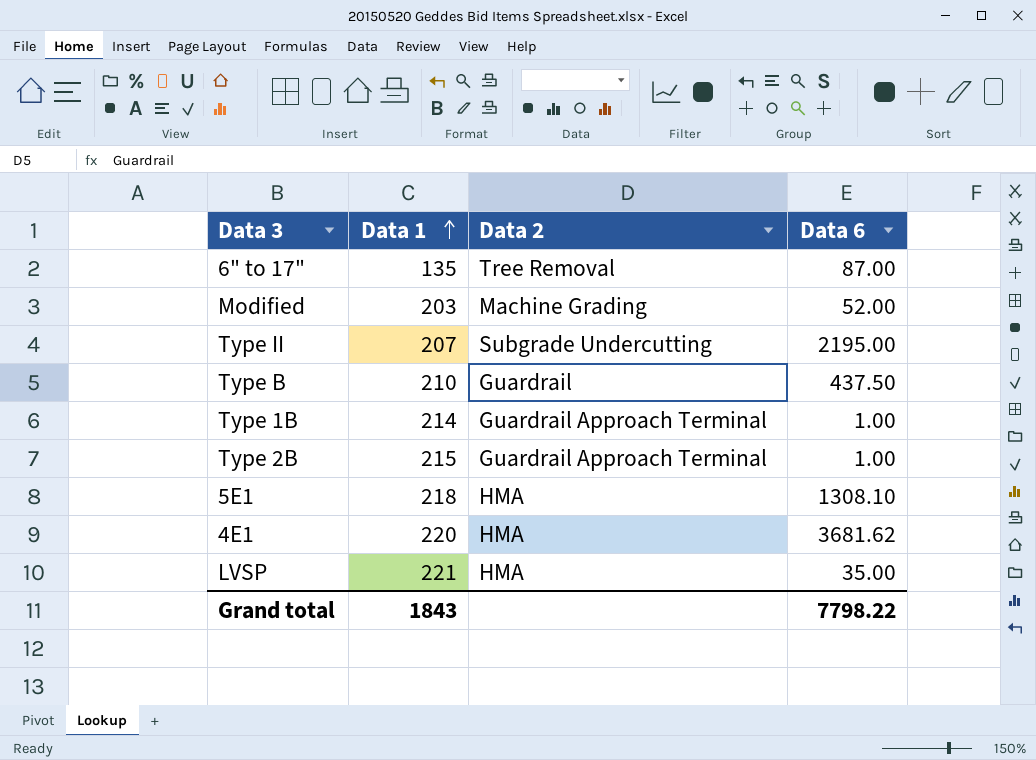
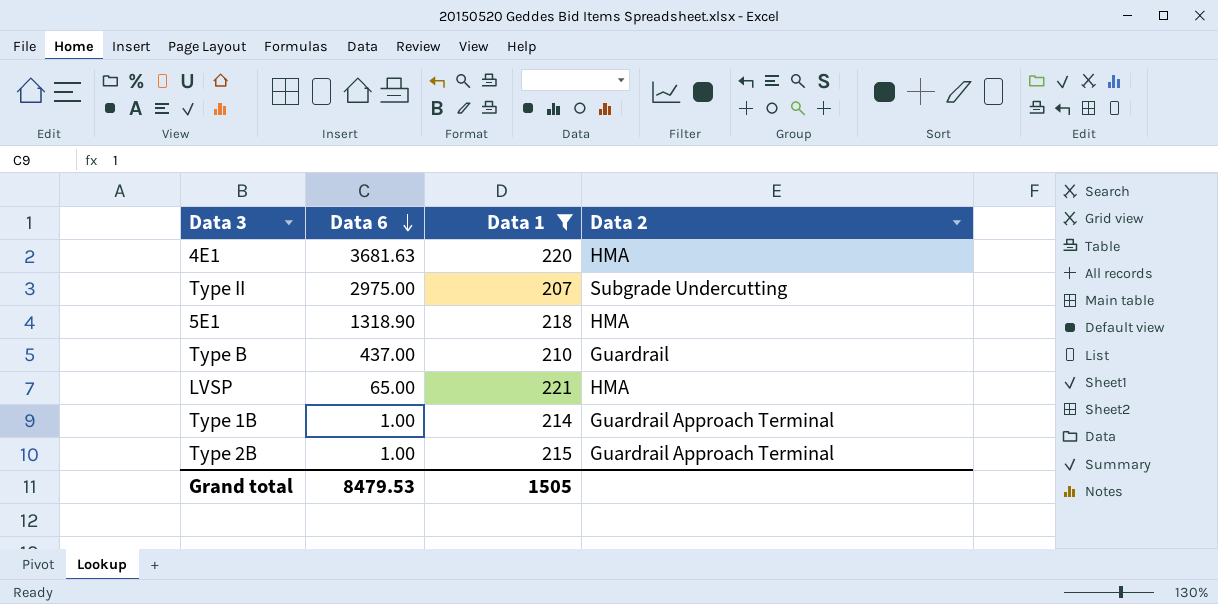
filter: none -> Data 1 >= 207
row order: Data 1 ascending -> Data 6 descending
column Data 6 | position: 4 -> 2
4E1 | Data 6: 3681.62 -> 3681.63
Type II | Data 6: 2195.00 -> 2975.00
5E1 | Data 6: 1308.10 -> 1318.90
Type B | Data 6: 437.50 -> 437.00
LVSP | Data 6: 35.00 -> 65.00
Grand total | Data 6: 7798.22 -> 8479.53
Grand total | Data 1: 1843 -> 1505

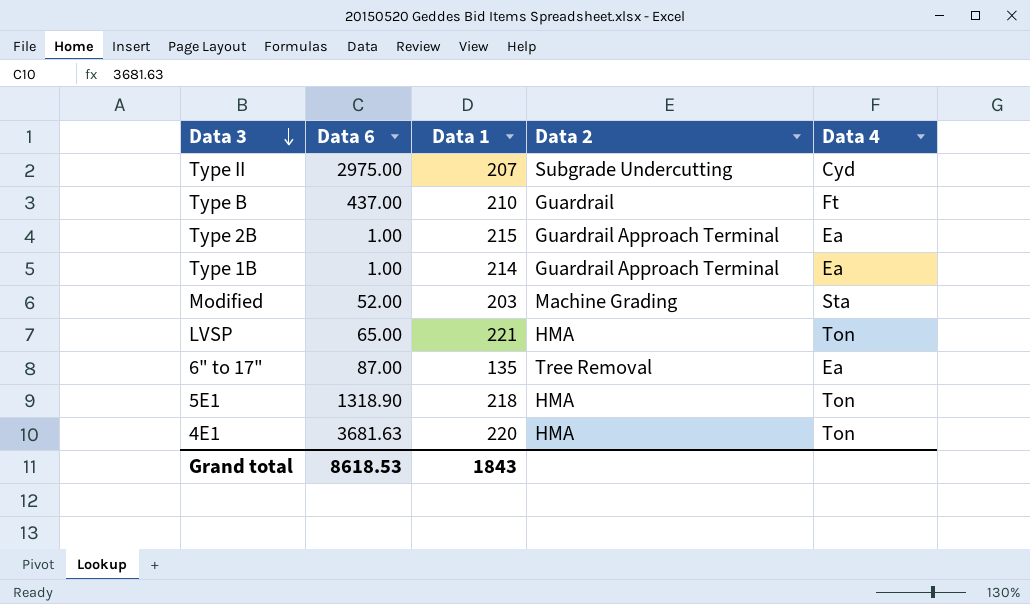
filter: Data 1 >= 207 -> none
row order: Data 6 descending -> Data 3 descending
column Data 4 | position: none -> 5
Grand total | Data 6: 8479.53 -> 8618.53
Grand total | Data 1: 1505 -> 1843

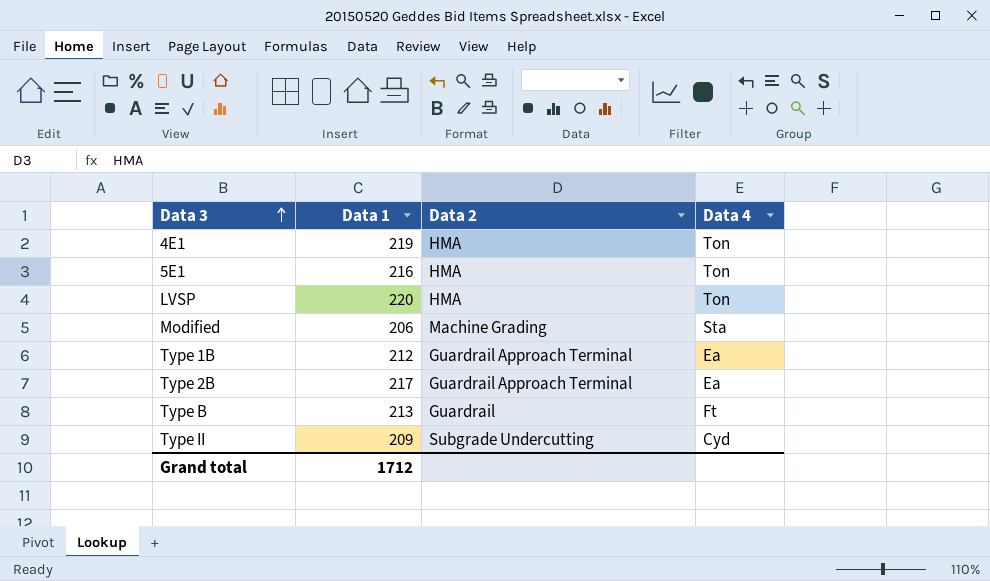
row order: Data 3 descending -> Data 3 ascending
column Data 6 | position: 2 -> none
row 6" to 17": 87.00 | 135 | Tree Removal | Ea -> none
4E1 | Data 1: 220 -> 219
5E1 | Data 1: 218 -> 216
LVSP | Data 1: 221 -> 220
Modified | Data 1: 203 -> 206
Type 1B | Data 1: 214 -> 212
Type 2B | Data 1: 215 -> 217
Type B | Data 1: 210 -> 213
Type II | Data 1: 207 -> 209
Grand total | Data 1: 1843 -> 1712

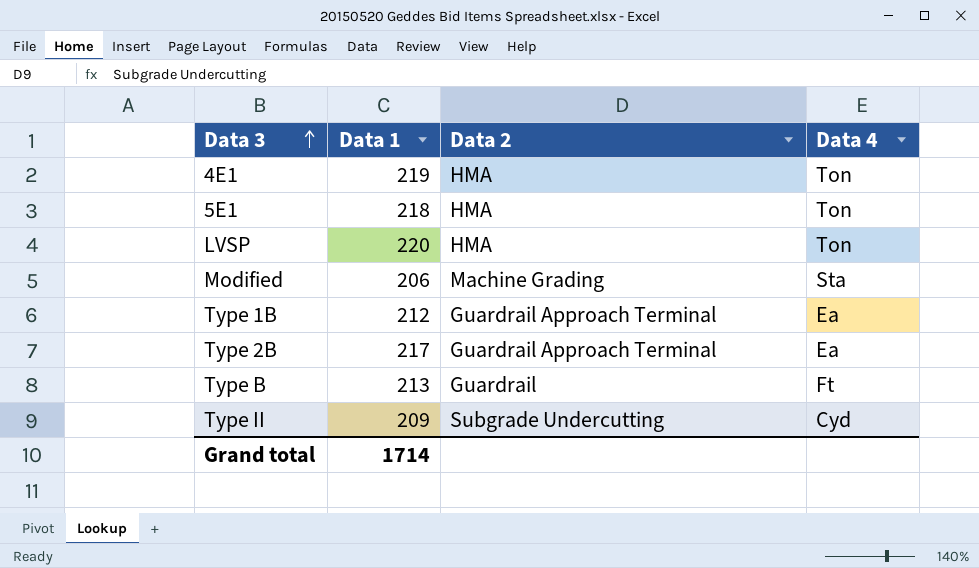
5E1 | Data 1: 216 -> 218
Grand total | Data 1: 1712 -> 1714

